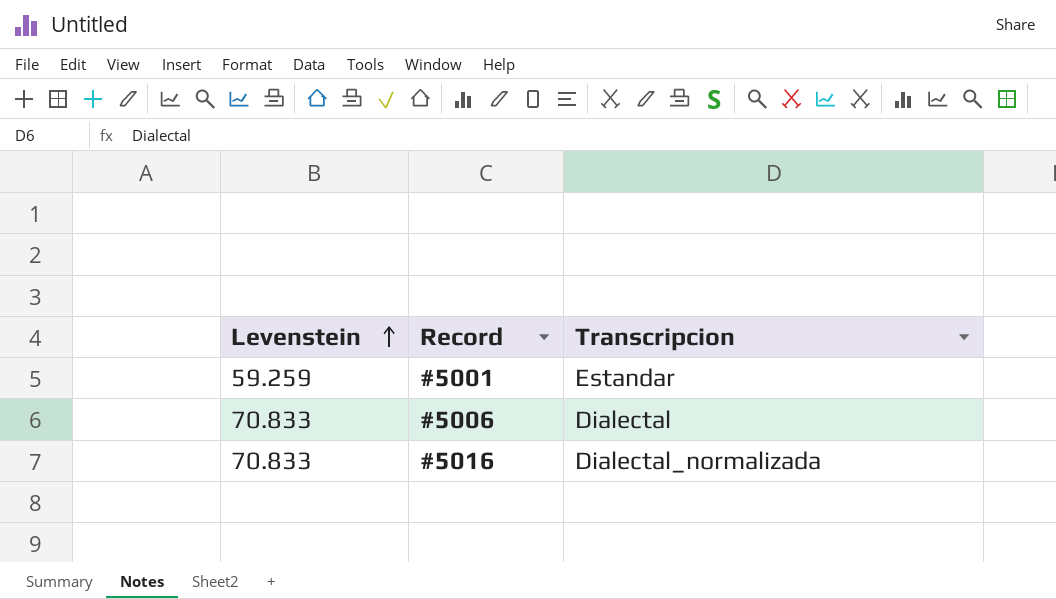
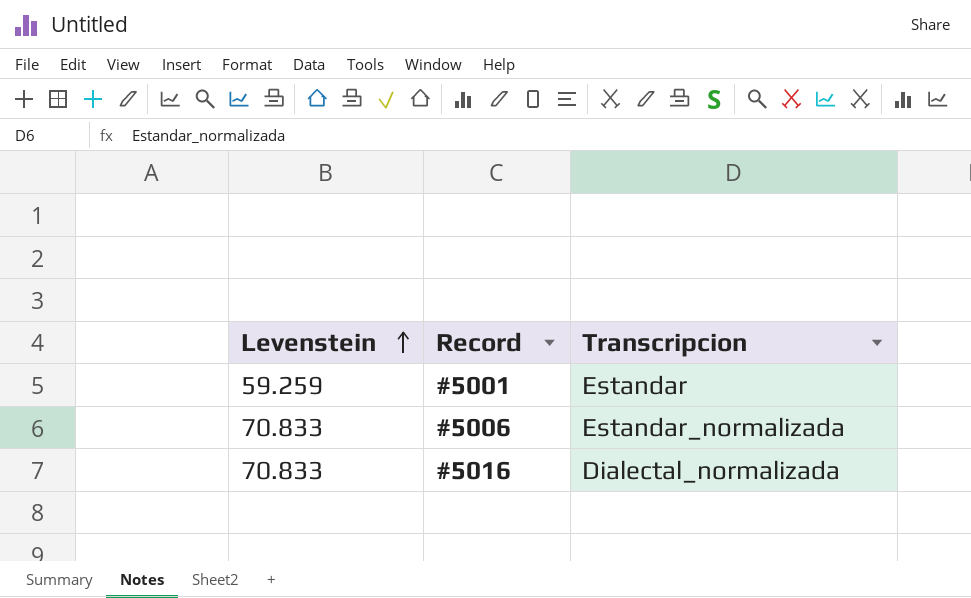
#5006 | Transcripcion: Dialectal -> Estandar_normalizada

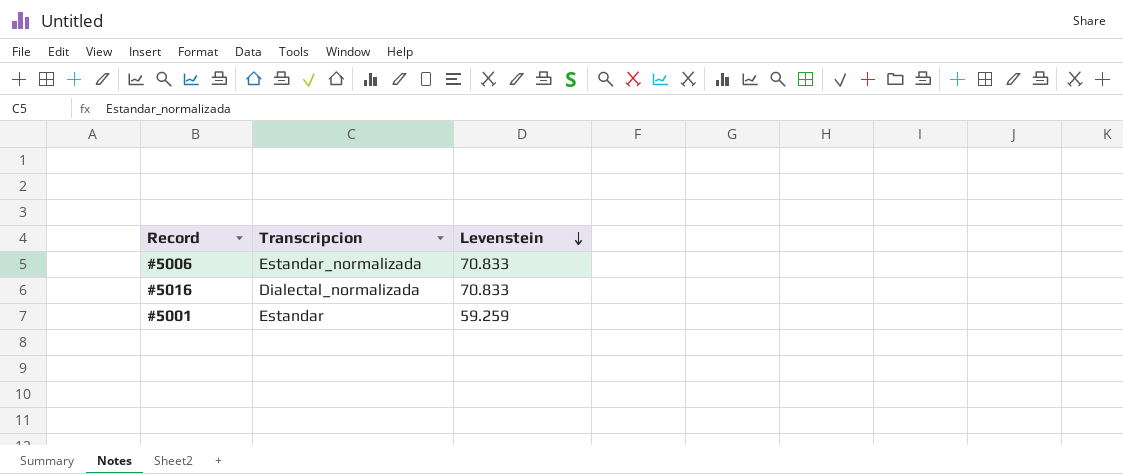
row order: Levenstein ascending -> Levenstein descending
column Levenstein | position: 1 -> 3

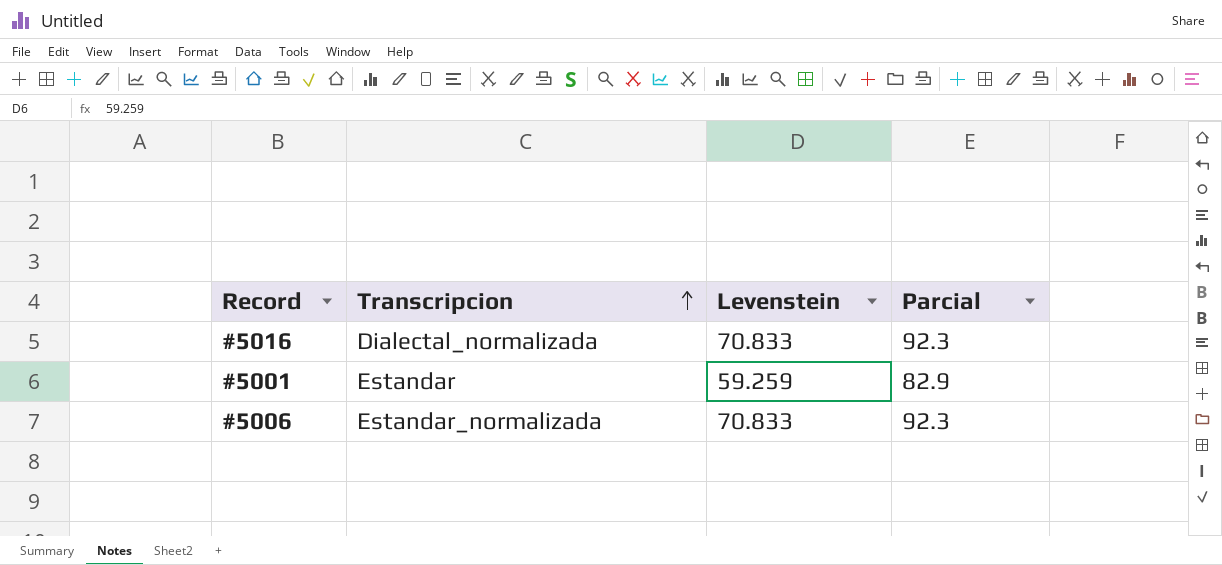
row order: Levenstein descending -> Transcripcion ascending
column Parcial | position: none -> 4

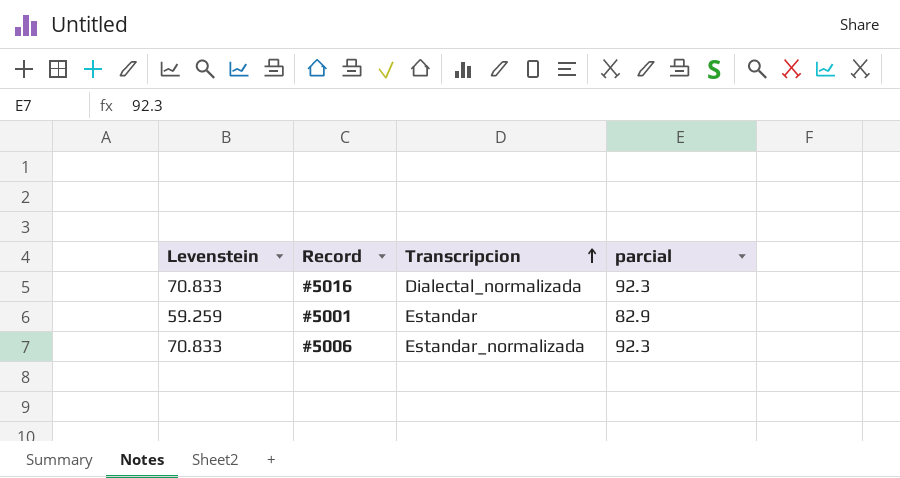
column Levenstein | position: 3 -> 1
column name: Parcial -> parcial

